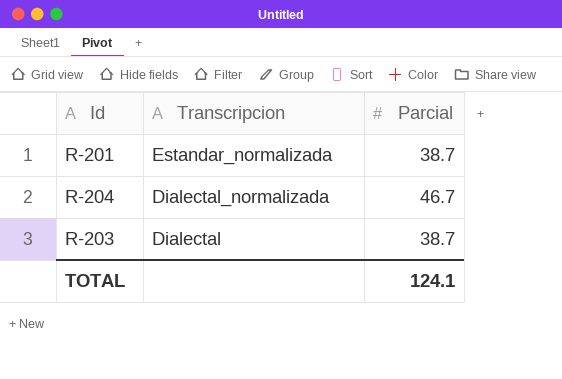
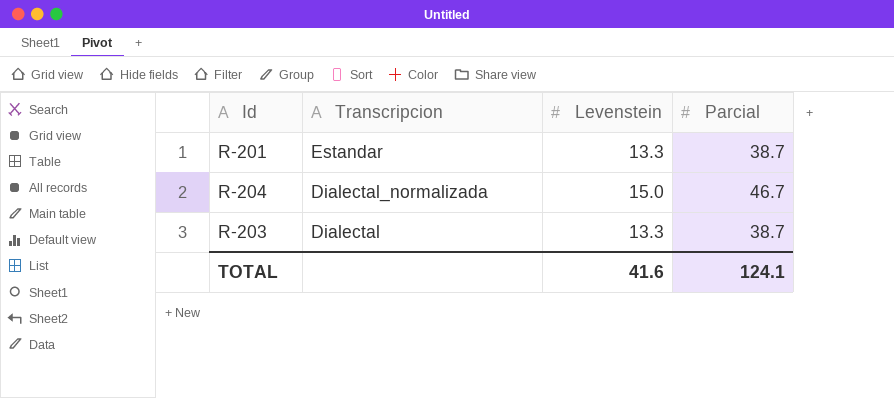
column Levenstein | position: none -> 3
R-201 | Transcripcion: Estandar_normalizada -> Estandar

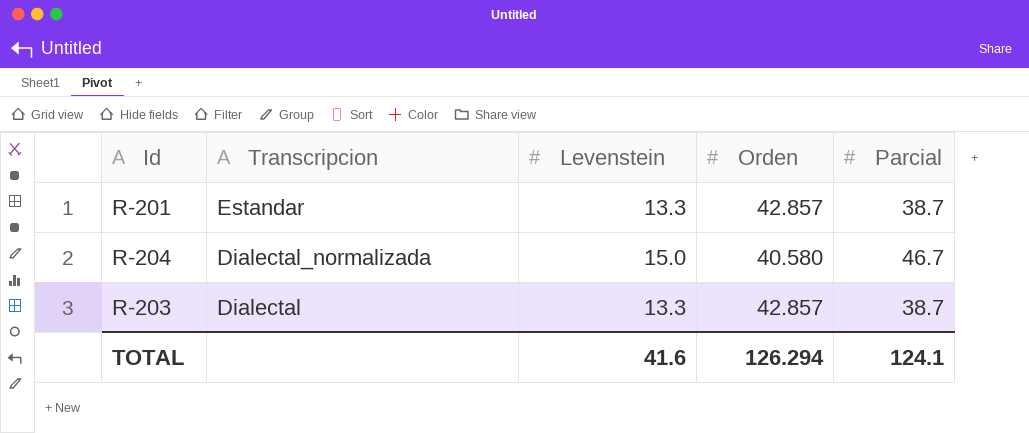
column Orden | position: none -> 4

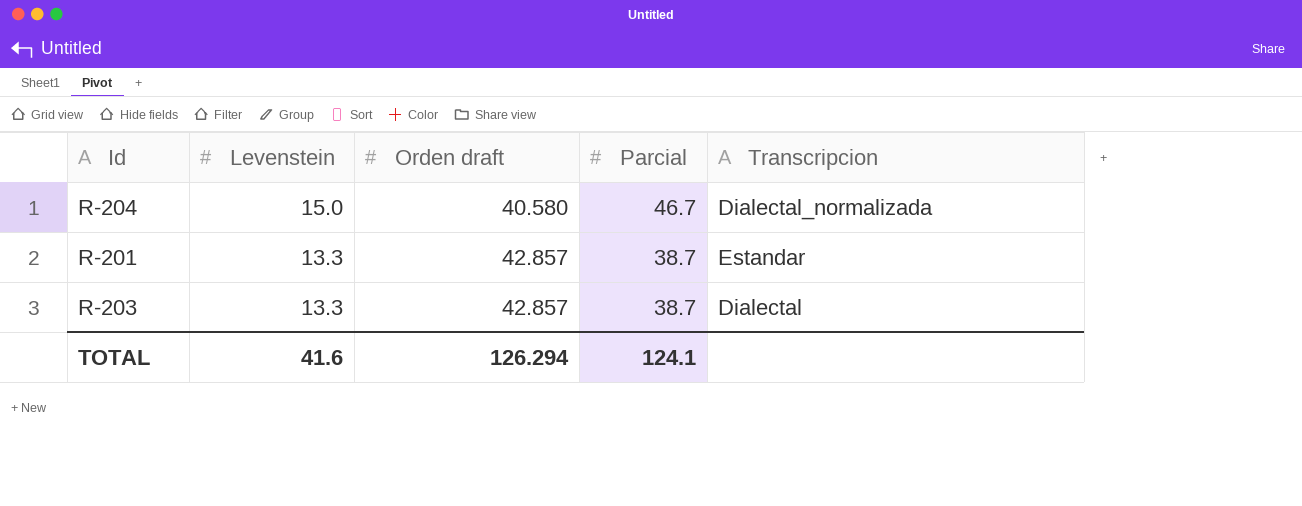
row order: Transcripcion descending -> Levenstein descending
column name: Orden -> Orden draft
column Transcripcion | position: 2 -> 5

